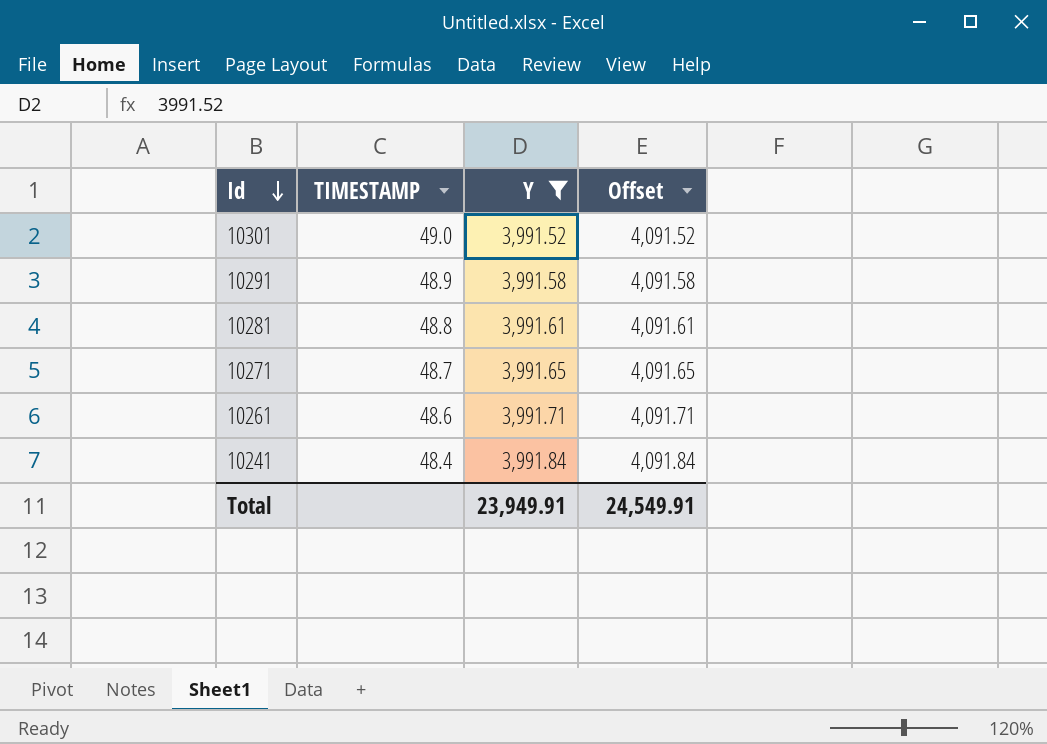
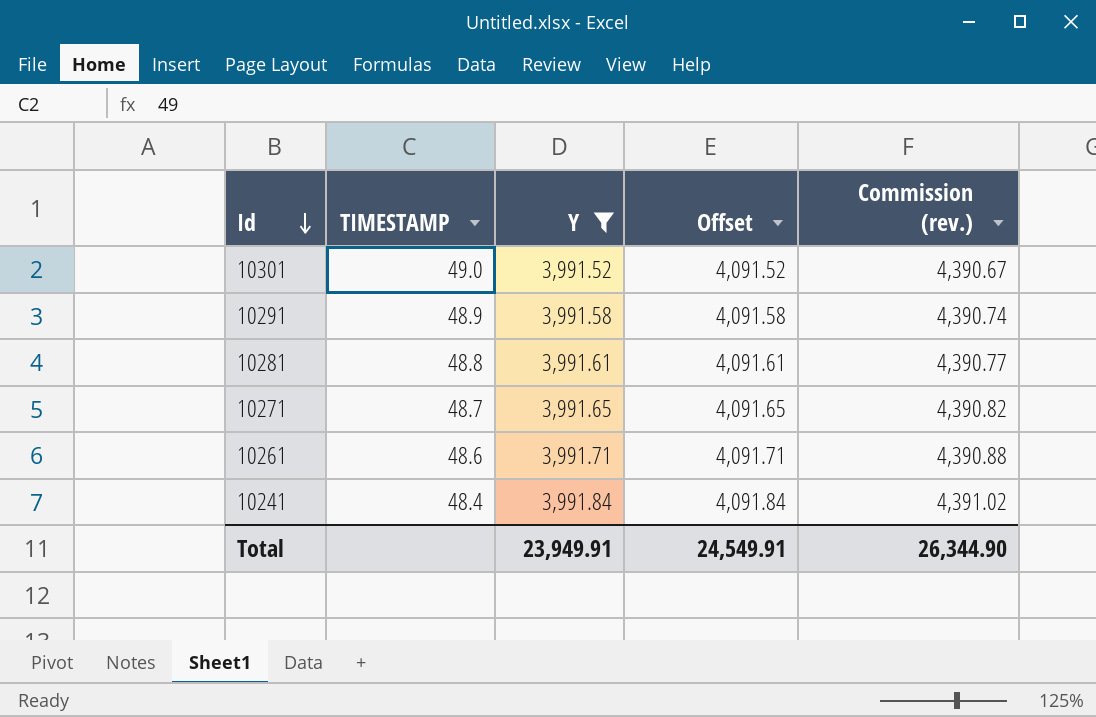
column Commission (rev.) | formula: none -> [Y] * 1.1

